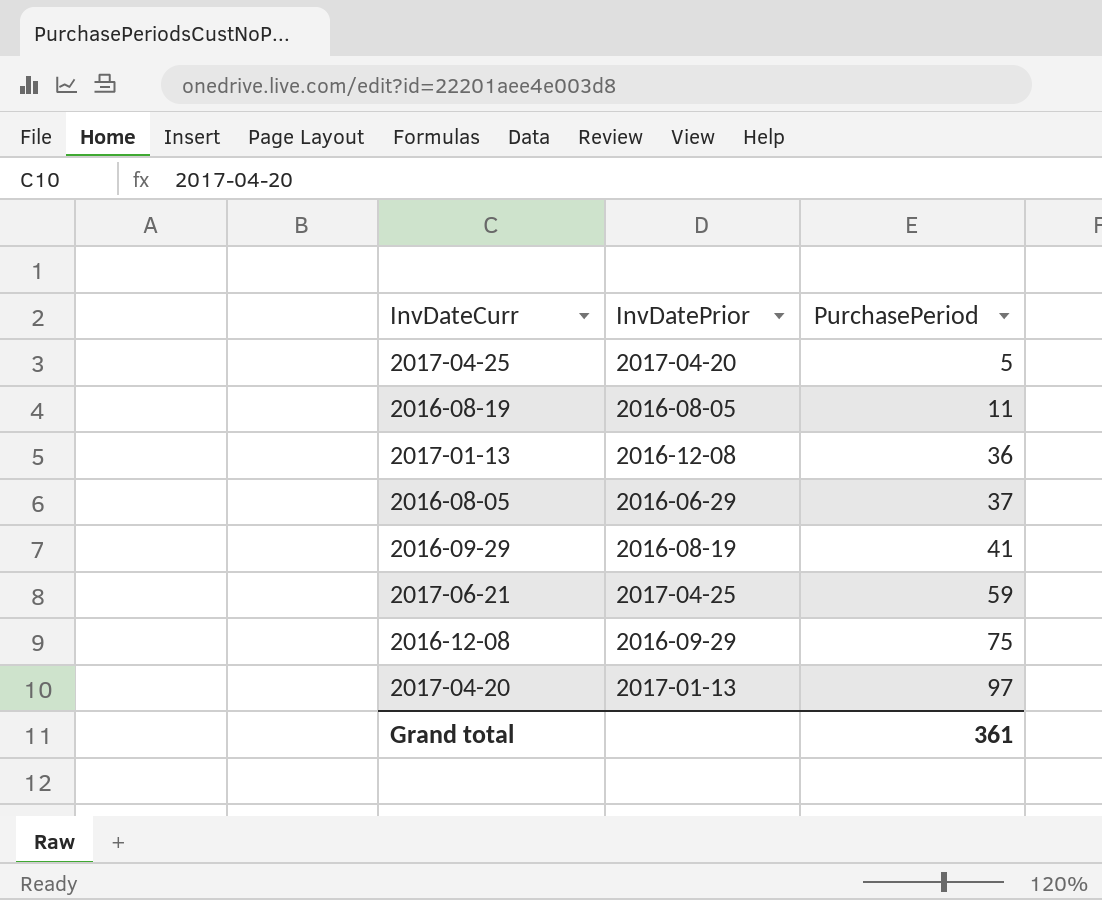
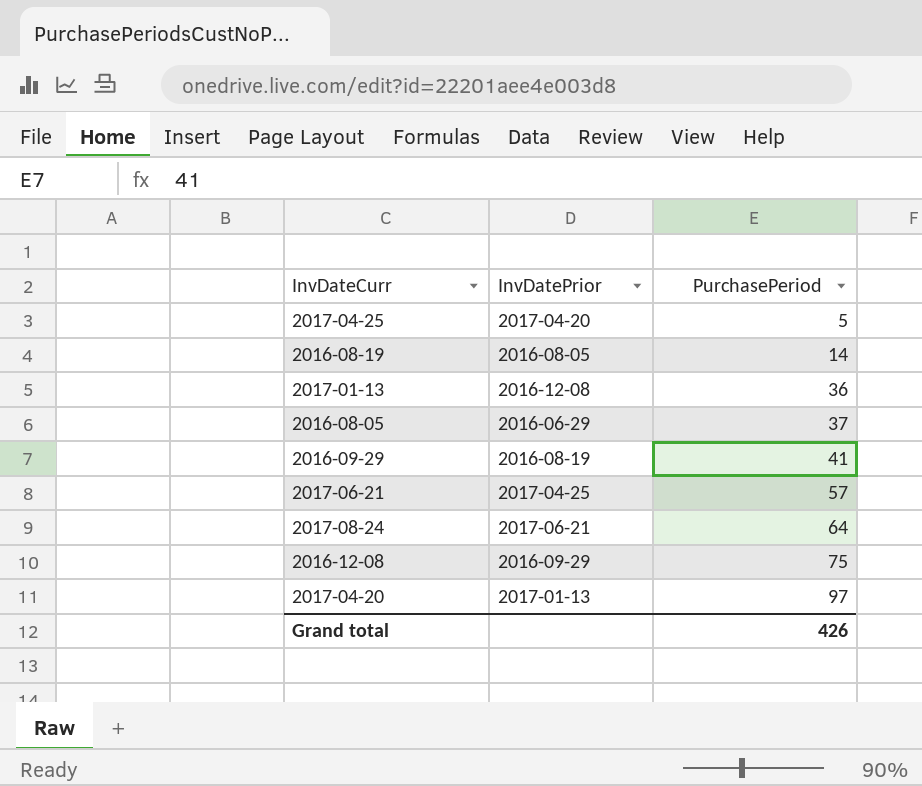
2016-08-19 | PurchasePeriod: 11 -> 14
2017-06-21 | PurchasePeriod: 59 -> 57
row 2017-08-24: none -> 2017-06-21 | 64
Grand total | PurchasePeriod: 361 -> 426

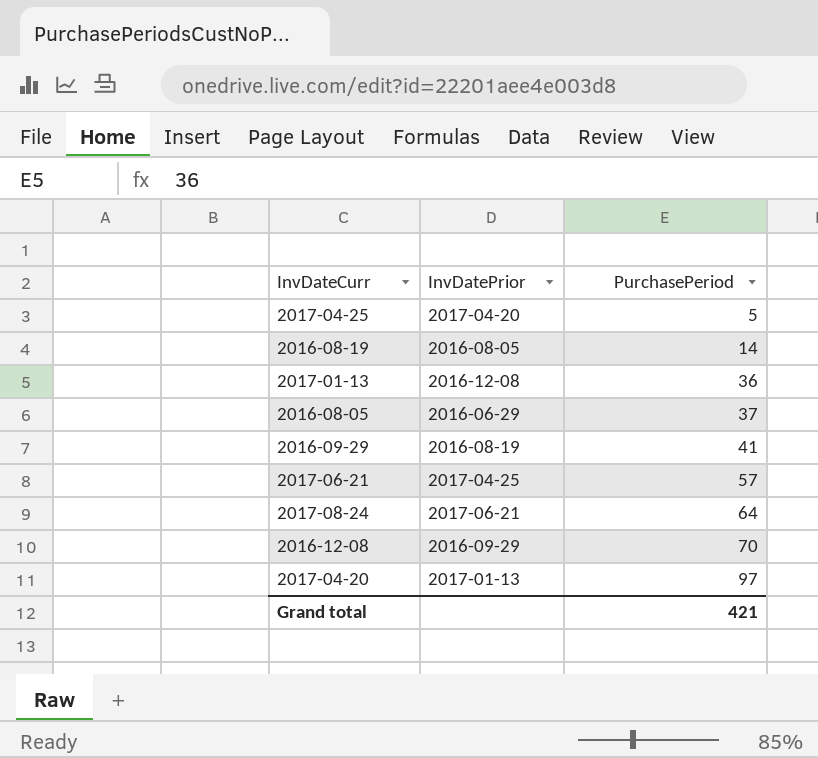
2016-12-08 | PurchasePeriod: 75 -> 70
Grand total | PurchasePeriod: 426 -> 421

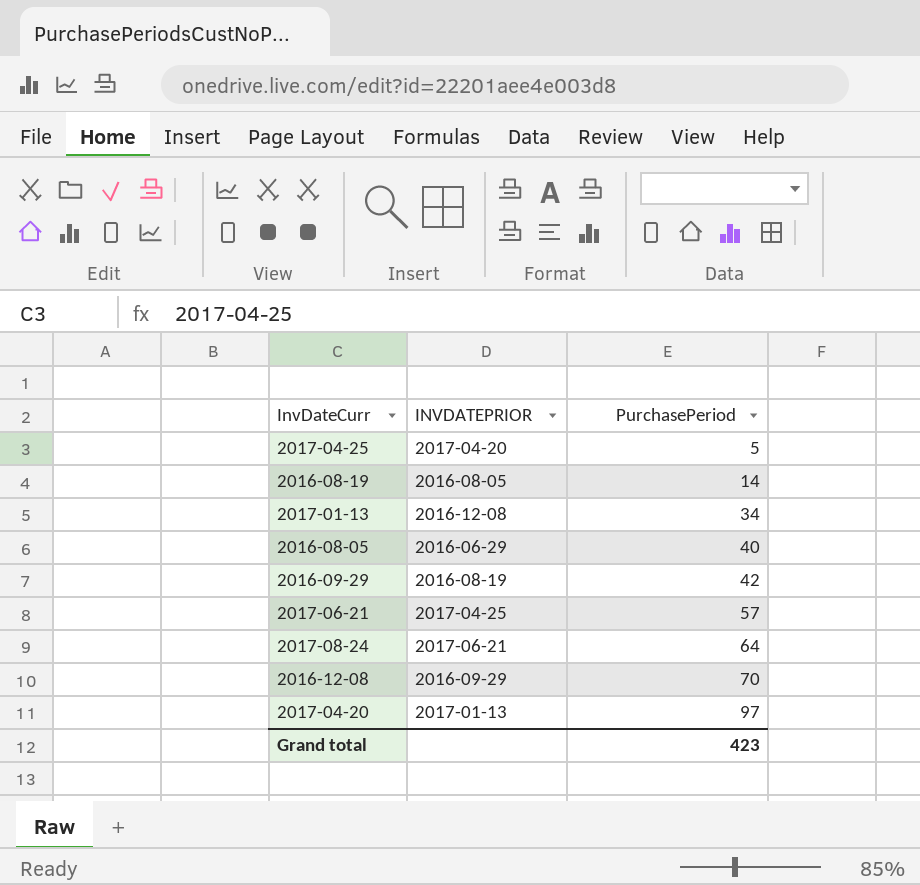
column name: InvDatePrior -> INVDATEPRIOR
2017-01-13 | PurchasePeriod: 36 -> 34
2016-08-05 | PurchasePeriod: 37 -> 40
2016-09-29 | PurchasePeriod: 41 -> 42
Grand total | PurchasePeriod: 421 -> 423

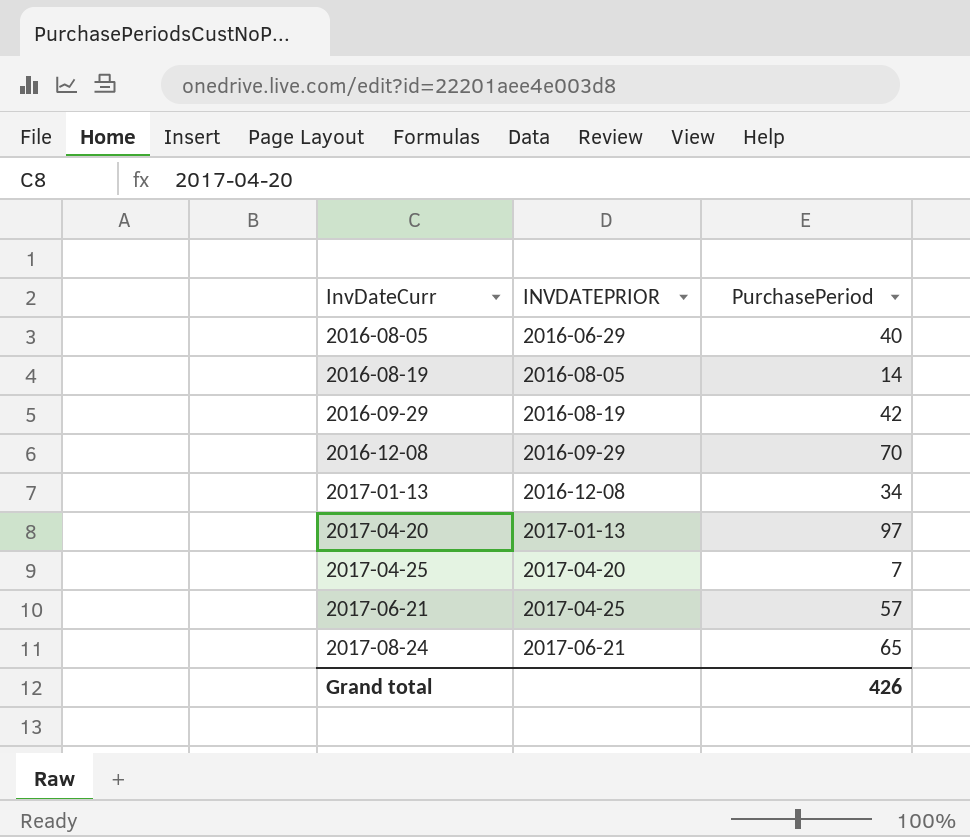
row order: PurchasePeriod ascending -> InvDateCurr ascending
2017-04-25 | PurchasePeriod: 5 -> 7
2017-08-24 | PurchasePeriod: 64 -> 65
Grand total | PurchasePeriod: 423 -> 426

